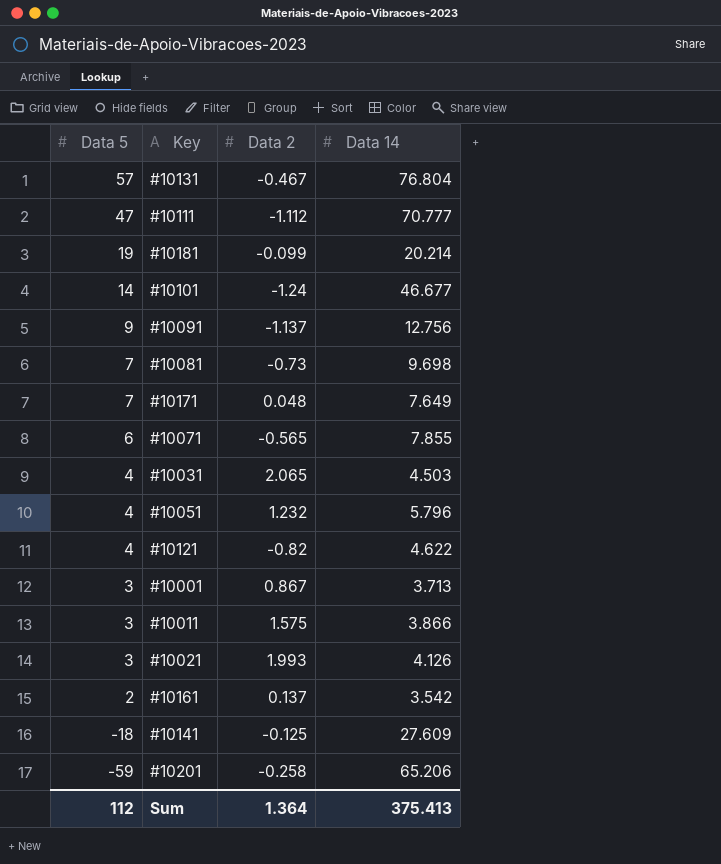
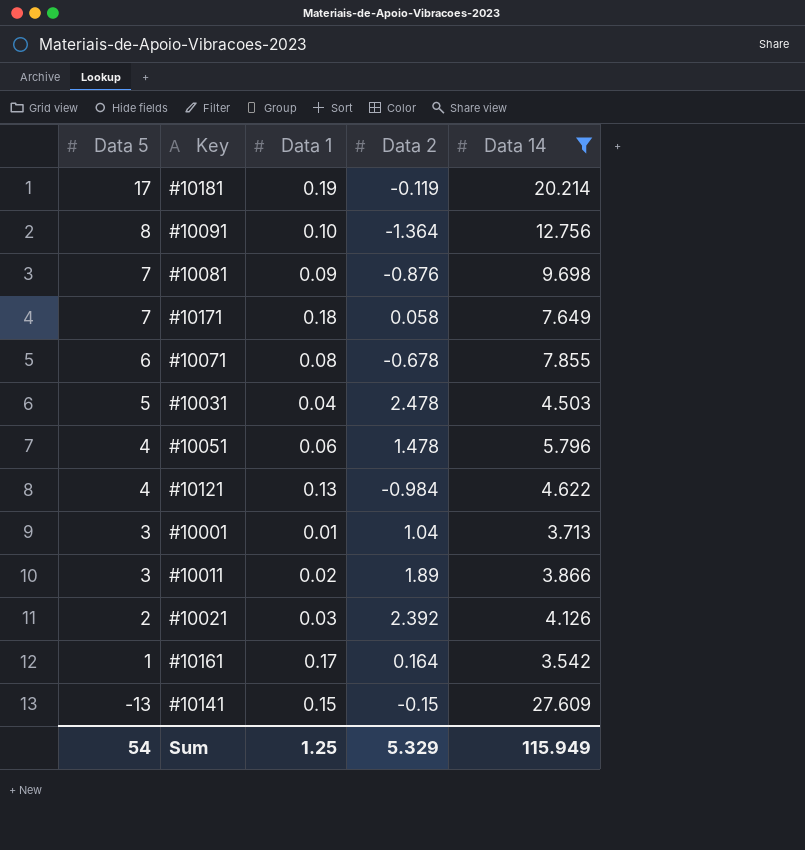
filter: none -> Data 14 <= 27.609
column Data 1 | position: none -> 3
#10181 | Data 5: 19 -> 17
#10181 | Data 2: -0.099 -> -0.119
#10091 | Data 5: 9 -> 8
#10091 | Data 2: -1.137 -> -1.364
#10081 | Data 2: -0.73 -> -0.876
#10171 | Data 2: 0.048 -> 0.058
#10071 | Data 2: -0.565 -> -0.678
#10031 | Data 5: 4 -> 5
#10031 | Data 2: 2.065 -> 2.478
#10051 | Data 2: 1.232 -> 1.478
#10121 | Data 2: -0.82 -> -0.984
#10001 | Data 2: 0.867 -> 1.04
#10011 | Data 2: 1.575 -> 1.89
#10021 | Data 5: 3 -> 2
#10021 | Data 2: 1.993 -> 2.392
#10161 | Data 5: 2 -> 1
#10161 | Data 2: 0.137 -> 0.164
#10141 | Data 5: -18 -> -13
#10141 | Data 2: -0.125 -> -0.15
Sum | Data 5: 112 -> 54
Sum | Data 2: 1.364 -> 5.329
Sum | Data 14: 375.413 -> 115.949

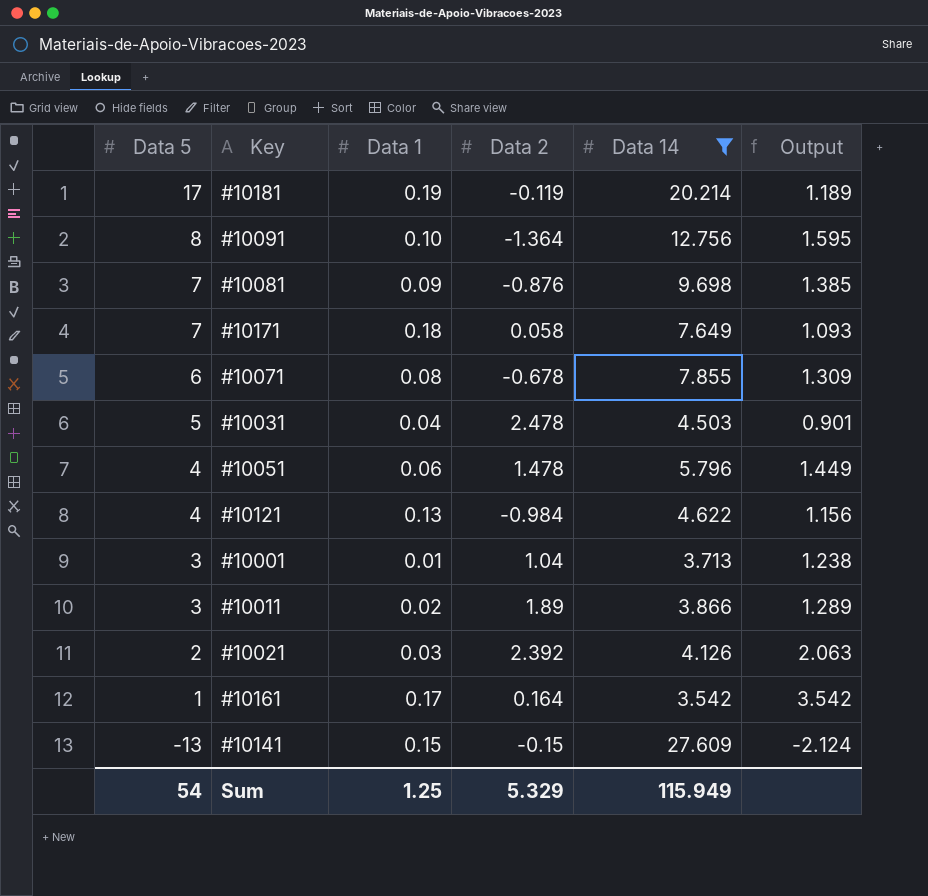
column Output | formula: none -> [Data 14] / [Data 5]

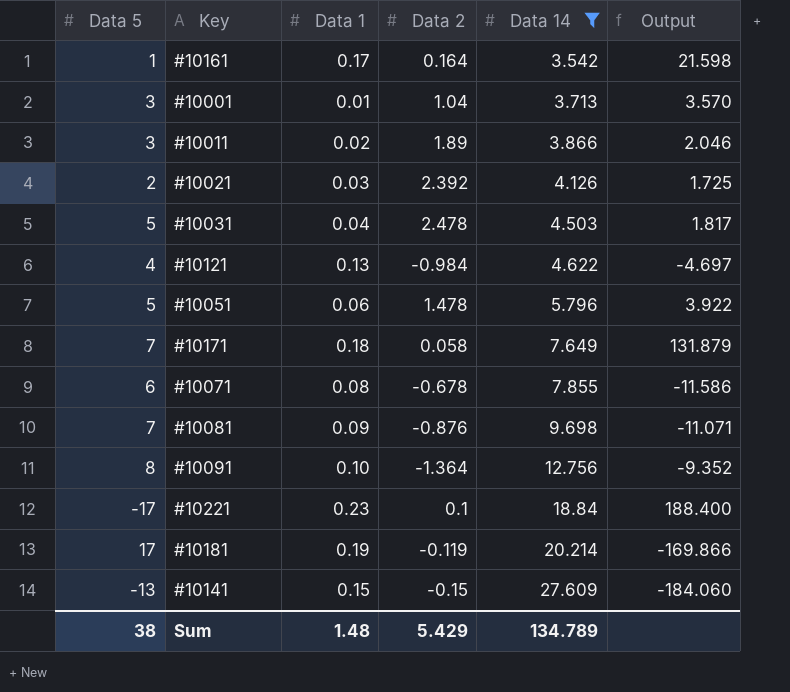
row order: Data 5 descending -> Data 14 ascending
column Output | formula: [Data 14] / [Data 5] -> [Data 14] / [Data 2]
#10051 | Data 5: 4 -> 5
row #10221: none -> -17 | 0.23 | 0.1 | 18.84 | 188.400
Sum | Data 5: 54 -> 38
Sum | Data 1: 1.25 -> 1.48
Sum | Data 2: 5.329 -> 5.429
Sum | Data 14: 115.949 -> 134.789

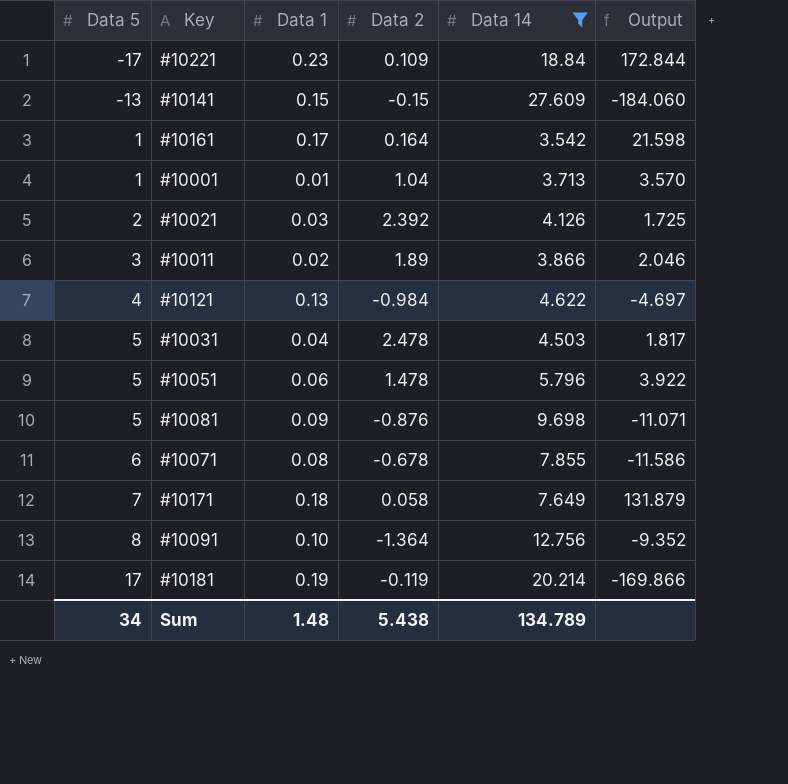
row order: Data 14 ascending -> Data 5 ascending
#10221 | Data 2: 0.1 -> 0.109
#10221 | Output: 188.400 -> 172.844
#10001 | Data 5: 3 -> 1
#10081 | Data 5: 7 -> 5
Sum | Data 5: 38 -> 34
Sum | Data 2: 5.429 -> 5.438

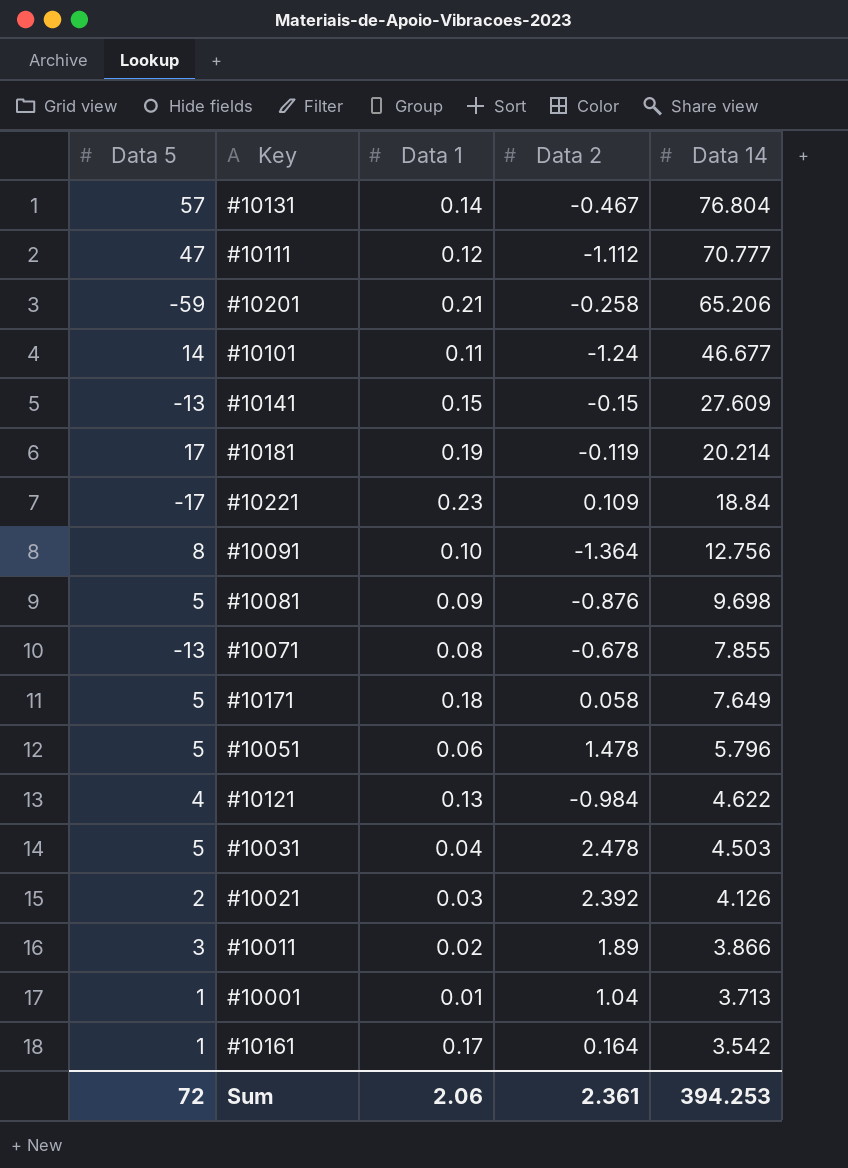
filter: Data 14 <= 27.609 -> none
row order: Data 5 ascending -> Data 14 descending
column Output | formula: [Data 14] / [Data 2] -> none
#10071 | Data 5: 6 -> -13
#10171 | Data 5: 7 -> 5
Sum | Data 5: 34 -> 72
Sum | Data 1: 1.48 -> 2.06
Sum | Data 2: 5.438 -> 2.361
Sum | Data 14: 134.789 -> 394.253

